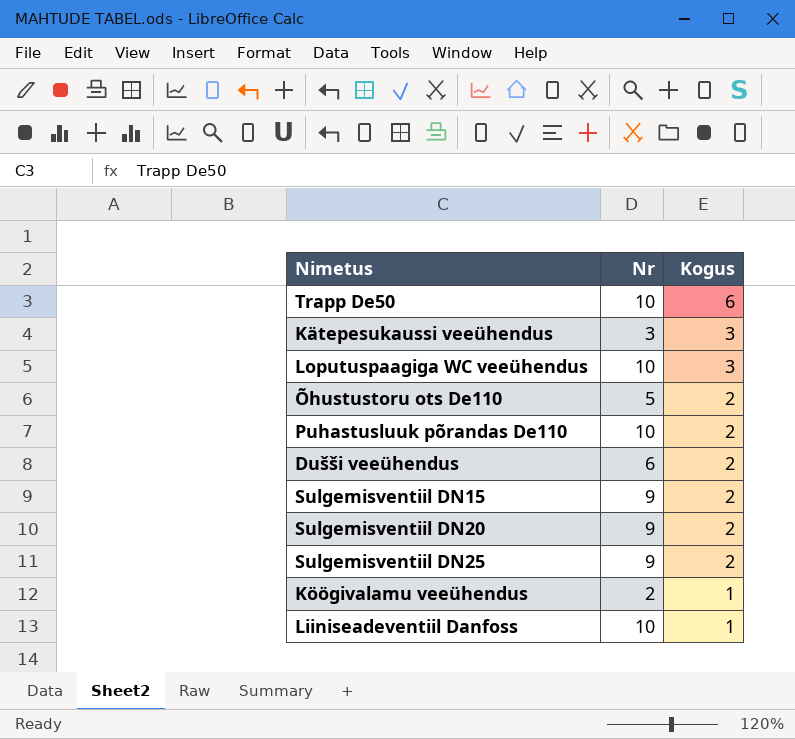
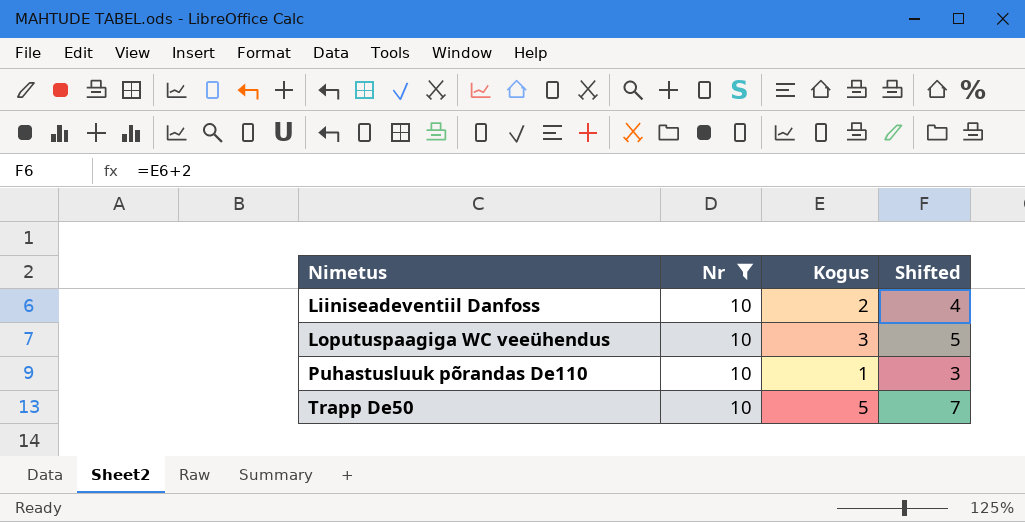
filter: none -> Nr = 10
row order: Kogus descending -> Nimetus ascending
column Shifted | formula: none -> [Kogus] + 2
Liiniseadeventiil Danfoss | Kogus: 1 -> 2
Puhastusluuk põrandas De110 | Kogus: 2 -> 1
Trapp De50 | Kogus: 6 -> 5

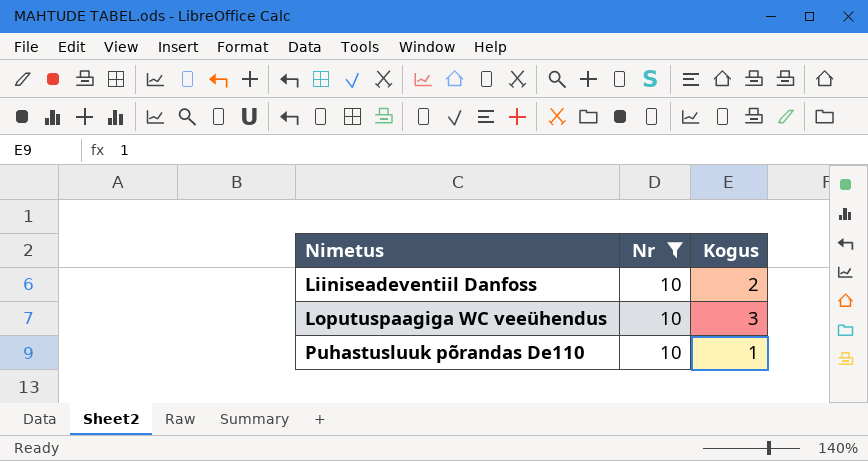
column Shifted | formula: [Kogus] + 2 -> none
row Trapp De50: 10 | 5 | 7 -> none

